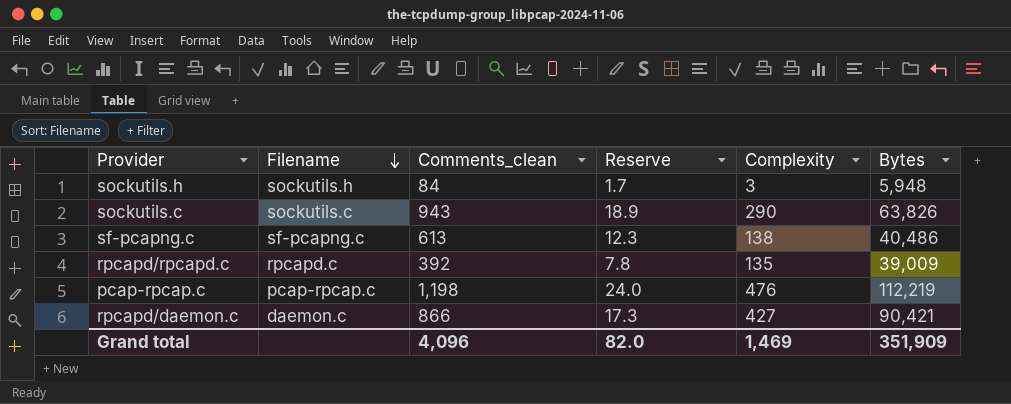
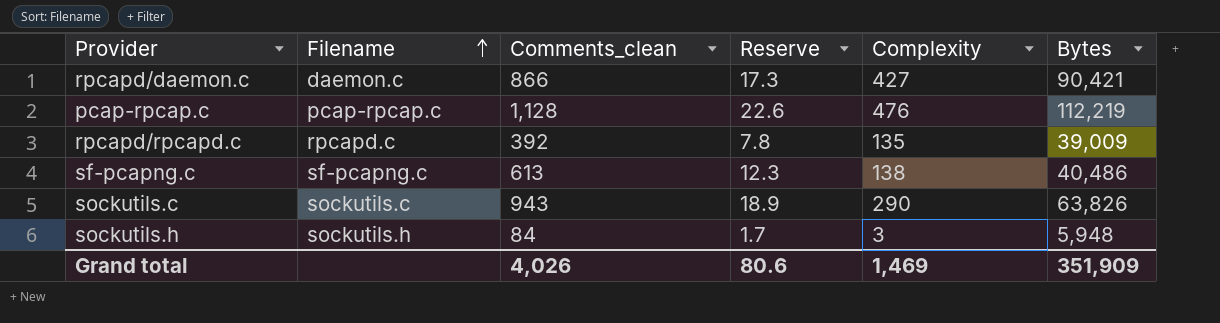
row order: Filename descending -> Filename ascending
pcap-rpcap.c | Comments_clean: 1,198 -> 1,128
pcap-rpcap.c | Reserve: 24.0 -> 22.6
Grand total | Comments_clean: 4,096 -> 4,026
Grand total | Reserve: 82.0 -> 80.6

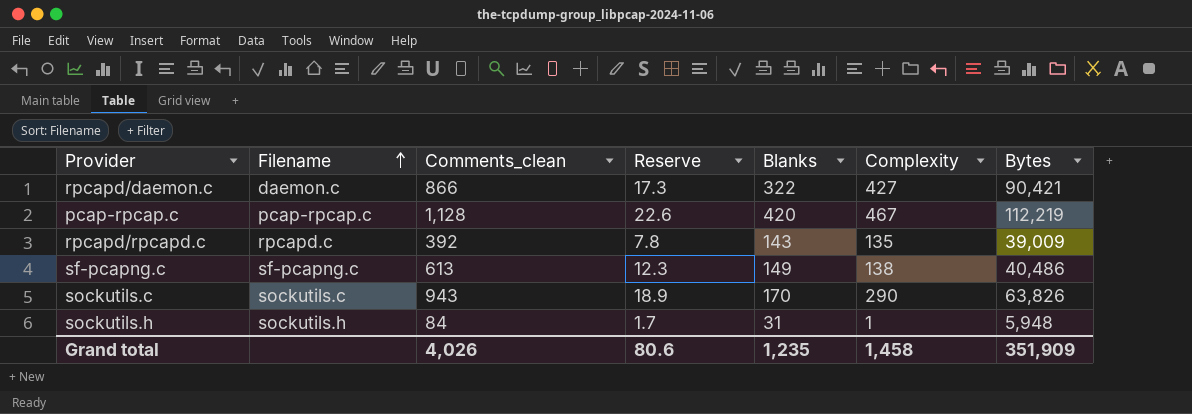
column Blanks | position: none -> 5
pcap-rpcap.c | Complexity: 476 -> 467
sockutils.h | Complexity: 3 -> 1
Grand total | Complexity: 1,469 -> 1,458

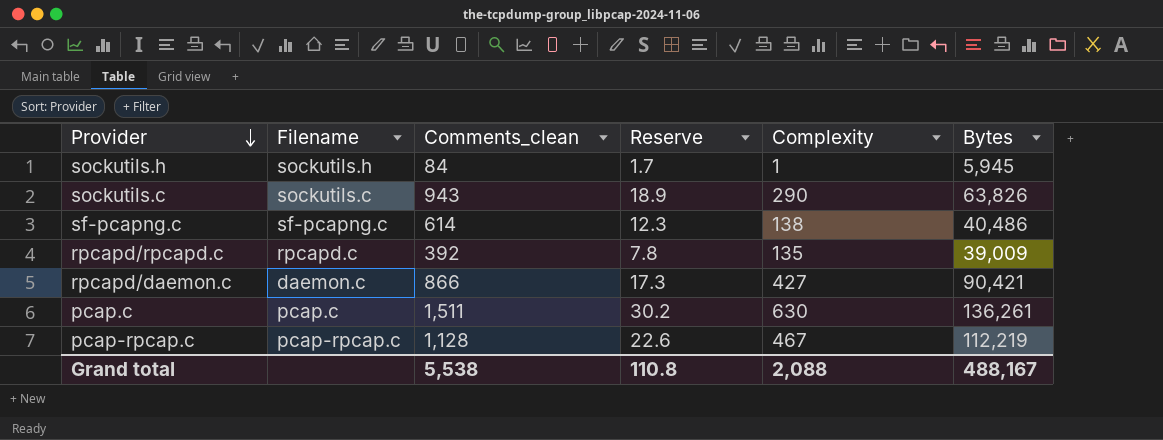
row order: Filename ascending -> Provider descending
column Blanks | position: 5 -> none
sockutils.h | Bytes: 5,948 -> 5,945
sf-pcapng.c | Comments_clean: 613 -> 614
row pcap.c: none -> pcap.c | 1,511 | 30.2 | 630 | 136,261
Grand total | Comments_clean: 4,026 -> 5,538
Grand total | Reserve: 80.6 -> 110.8
Grand total | Complexity: 1,458 -> 2,088
Grand total | Bytes: 351,909 -> 488,167

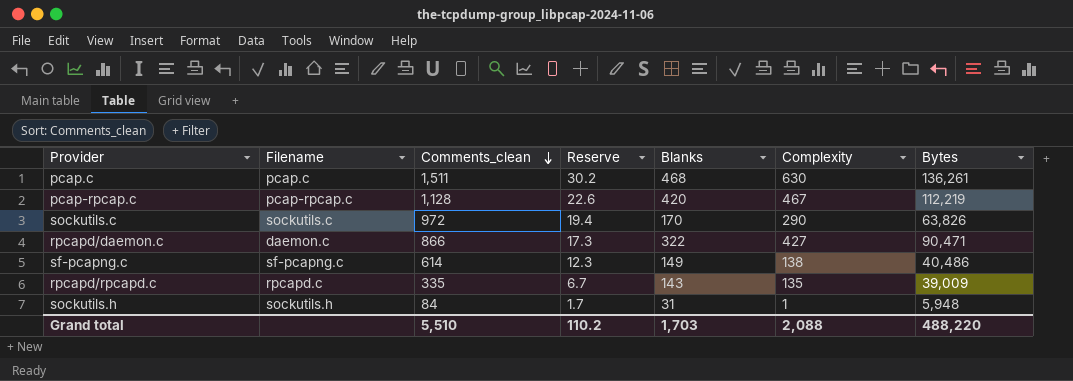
row order: Provider descending -> Comments_clean descending
column Blanks | position: none -> 5
sockutils.c | Comments_clean: 943 -> 972
sockutils.c | Reserve: 18.9 -> 19.4
rpcapd/daemon.c | Bytes: 90,421 -> 90,471
rpcapd/rpcapd.c | Comments_clean: 392 -> 335
rpcapd/rpcapd.c | Reserve: 7.8 -> 6.7
sockutils.h | Bytes: 5,945 -> 5,948
Grand total | Comments_clean: 5,538 -> 5,510
Grand total | Reserve: 110.8 -> 110.2
Grand total | Bytes: 488,167 -> 488,220

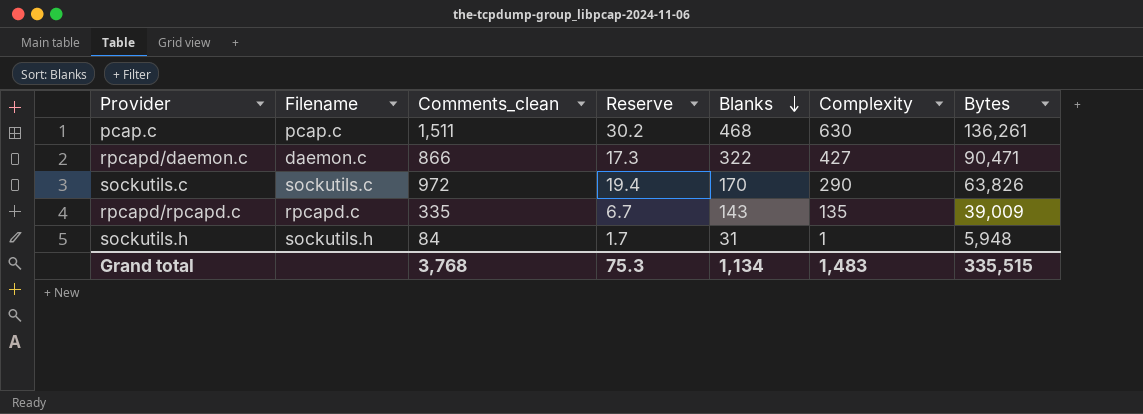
row order: Comments_clean descending -> Blanks descending
row pcap-rpcap.c: pcap-rpcap.c | 1,128 | 22.6 | 420 | 467 | 112,219 -> none
row sf-pcapng.c: sf-pcapng.c | 614 | 12.3 | 149 | 138 | 40,486 -> none
Grand total | Comments_clean: 5,510 -> 3,768
Grand total | Reserve: 110.2 -> 75.3
Grand total | Blanks: 1,703 -> 1,134
Grand total | Complexity: 2,088 -> 1,483
Grand total | Bytes: 488,220 -> 335,515

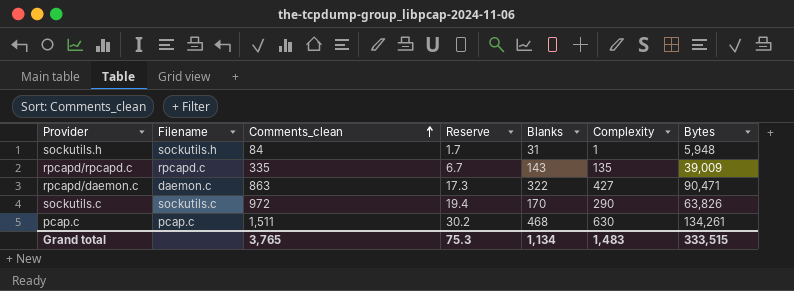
row order: Blanks descending -> Comments_clean ascending
rpcapd/daemon.c | Comments_clean: 866 -> 863
pcap.c | Bytes: 136,261 -> 134,261
Grand total | Comments_clean: 3,768 -> 3,765
Grand total | Bytes: 335,515 -> 333,515

